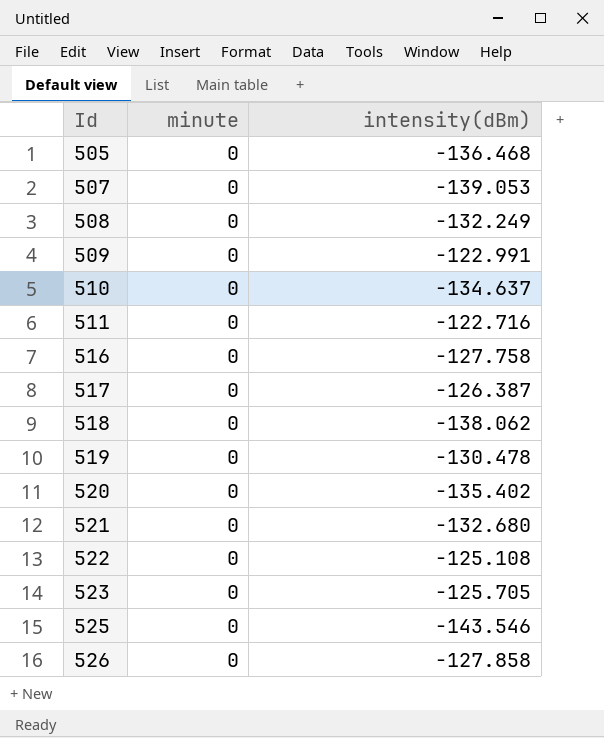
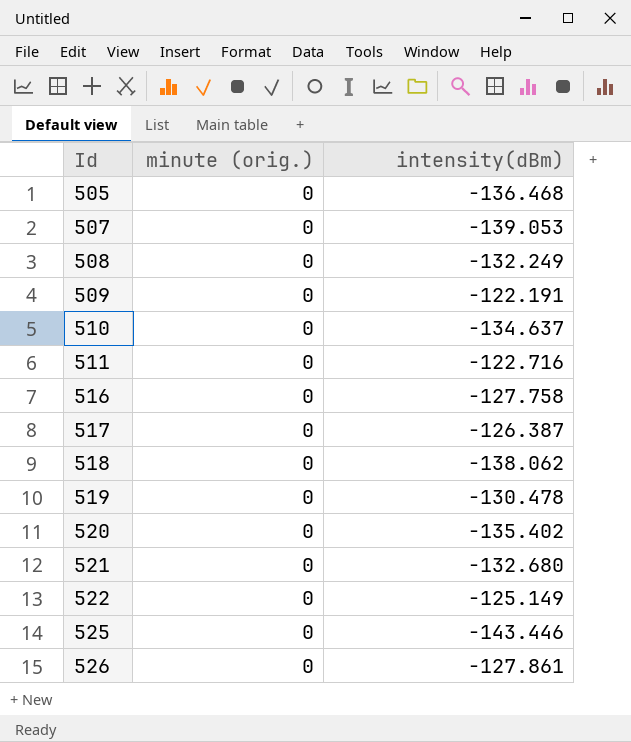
column name: minute -> minute (orig.)
row 523: 0 | -125.705 -> none
509 | intensity(dBm): -122.991 -> -122.191
522 | intensity(dBm): -125.108 -> -125.149
525 | intensity(dBm): -143.546 -> -143.446
526 | intensity(dBm): -127.858 -> -127.861

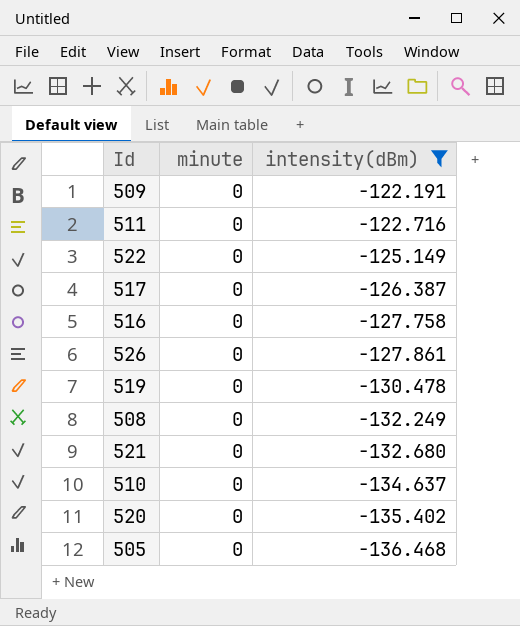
filter: none -> intensity(dBm) >= -136.468
row order: Id ascending -> intensity(dBm) descending
column name: minute (orig.) -> minute

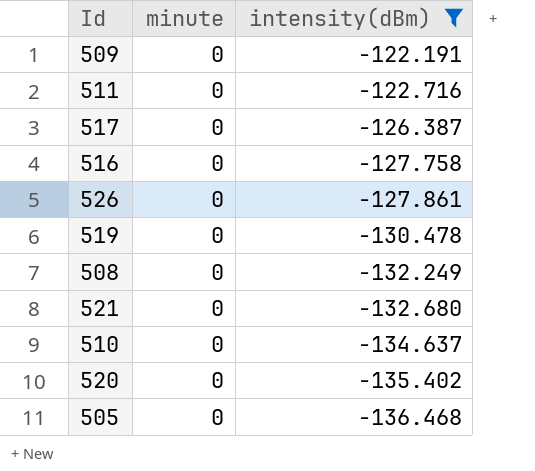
row 522: 0 | -125.149 -> none

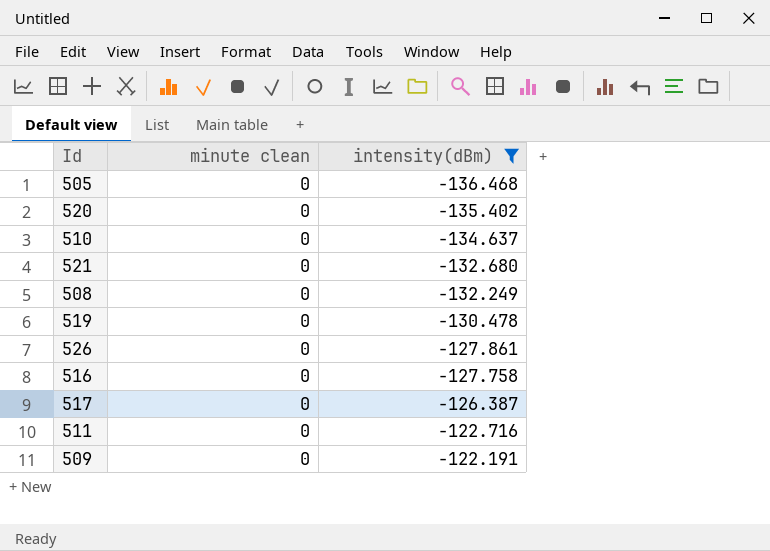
row order: intensity(dBm) descending -> intensity(dBm) ascending
column name: minute -> minute clean

